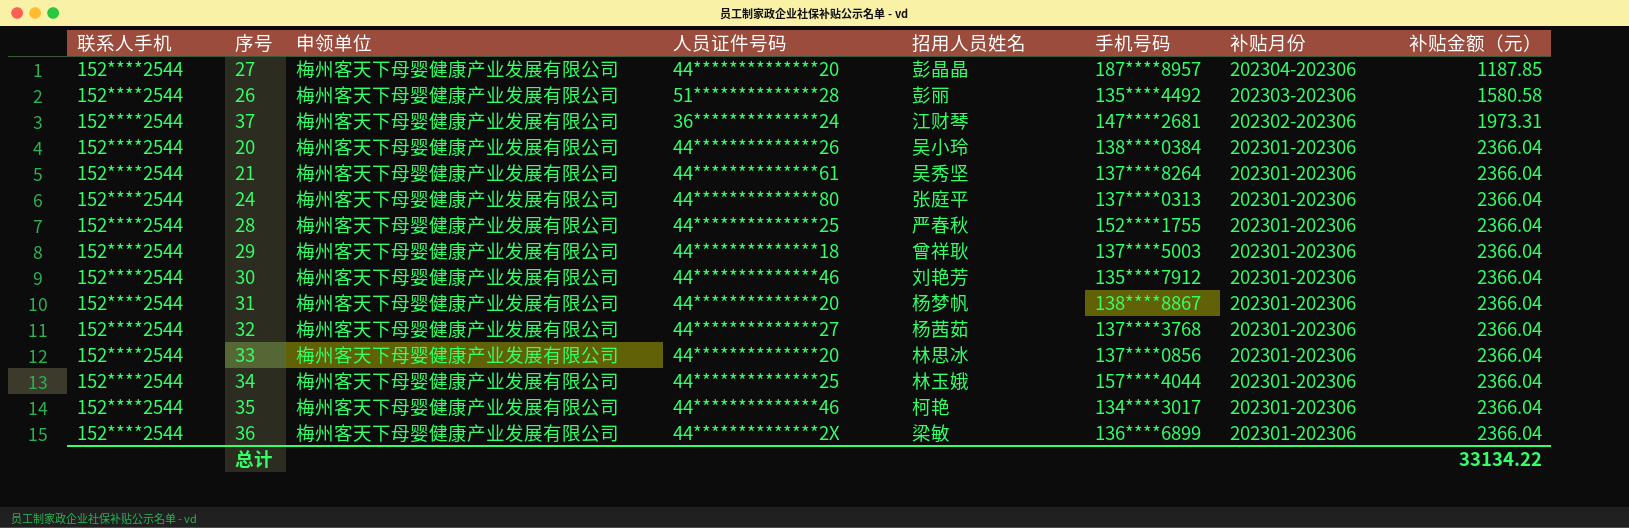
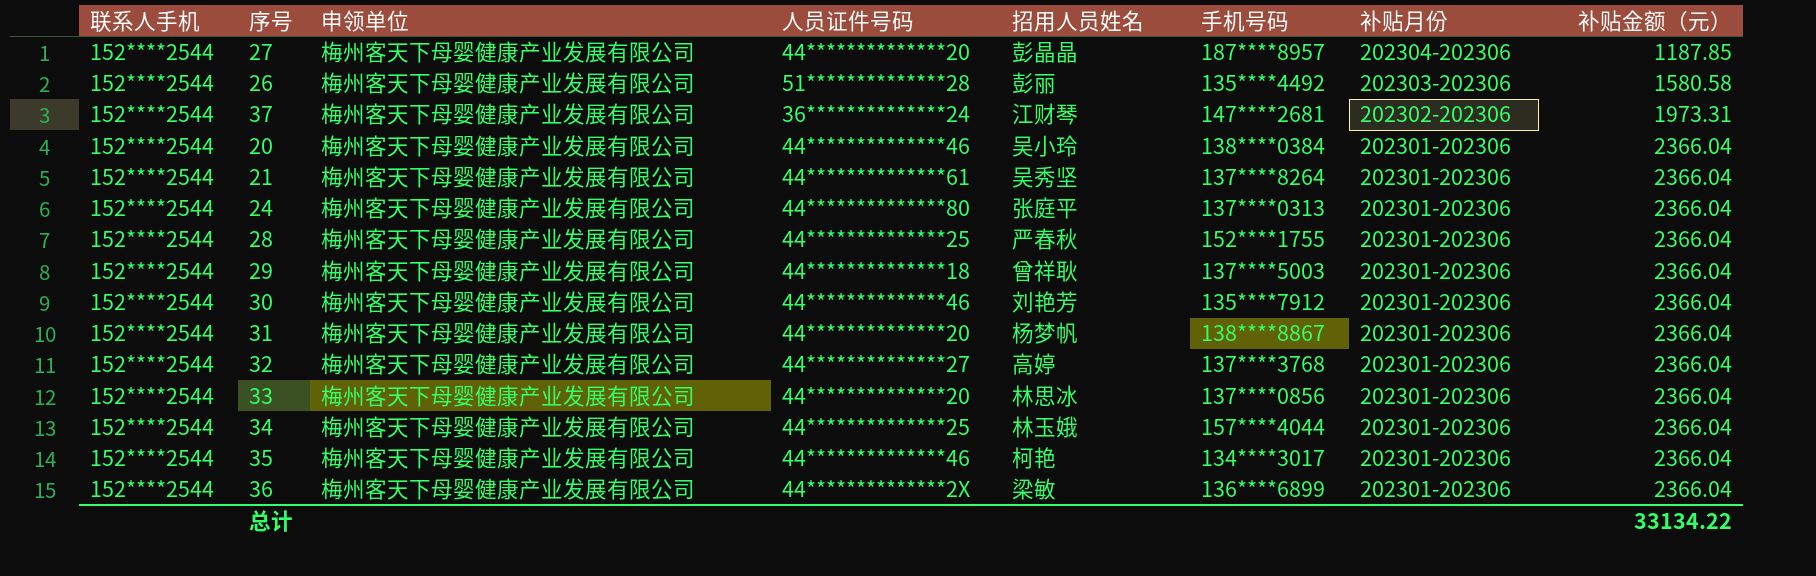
20 | 人员证件号码: 44**************26 -> 44**************46
32 | 招用人员姓名: 杨茜茹 -> 高婷

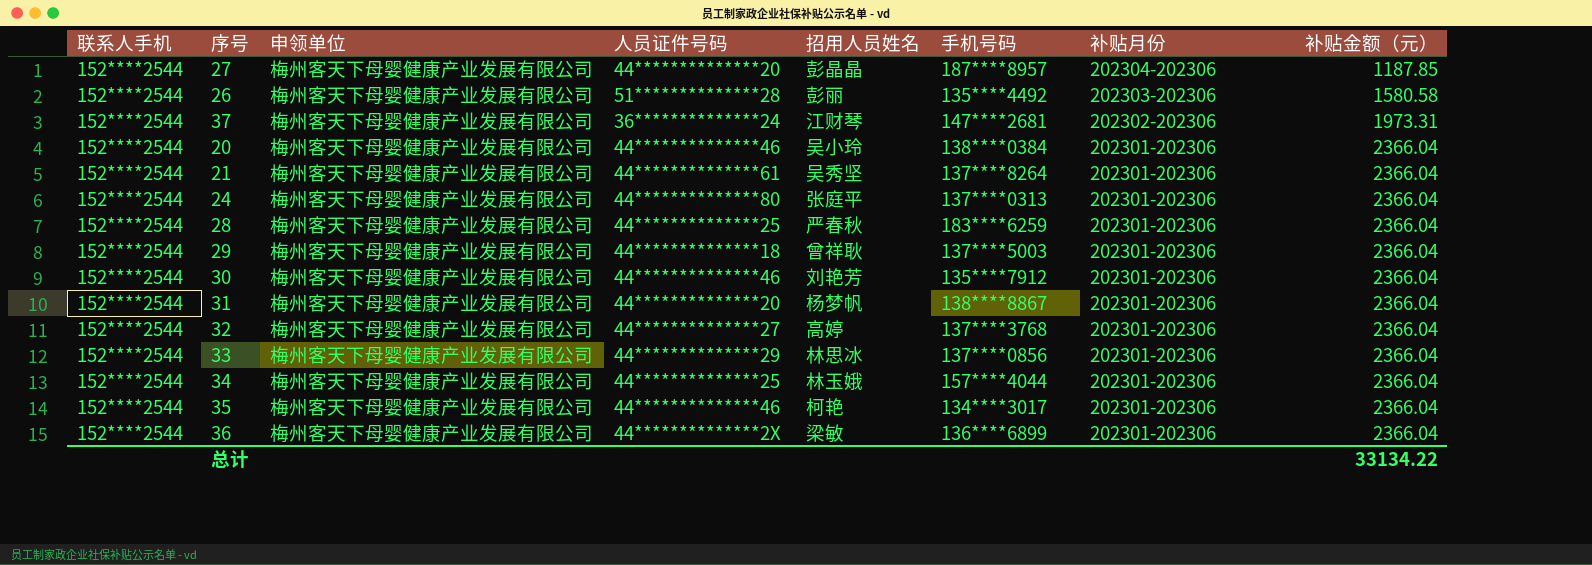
28 | 手机号码: 152****1755 -> 183****6259
33 | 人员证件号码: 44**************20 -> 44**************29

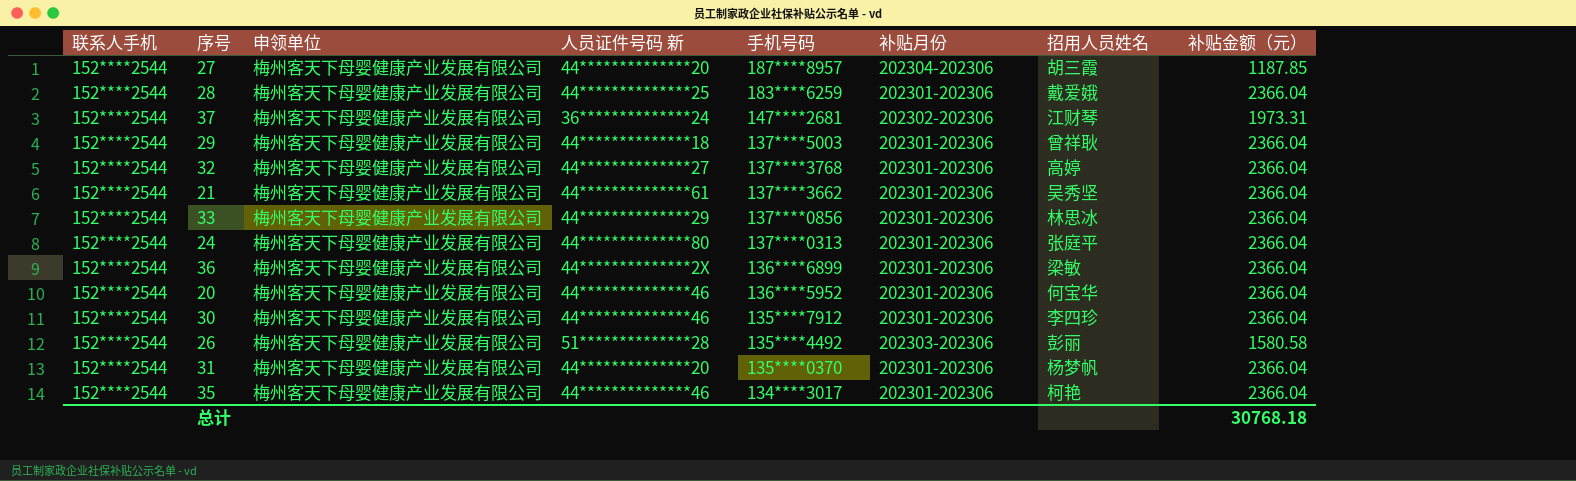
row order: 补贴月份 descending -> 手机号码 descending
column name: 人员证件号码 -> 人员证件号码 新
column 招用人员姓名 | position: 5 -> 7
row 34: 152****2544 | 梅州客天下母婴健康产业发展有限公司 | 44**************25 | 林玉娥 | 157****4044 | 202301-202306 | 2366.04 -> none
27 | 招用人员姓名: 彭晶晶 -> 胡三霞
28 | 招用人员姓名: 严春秋 -> 戴爱娥
21 | 手机号码: 137****8264 -> 137****3662
20 | 手机号码: 138****0384 -> 136****5952
20 | 招用人员姓名: 吴小玲 -> 何宝华
30 | 招用人员姓名: 刘艳芳 -> 李四珍
31 | 手机号码: 138****8867 -> 135****0370
总计 | 补贴金额（元）: 33134.22 -> 30768.18

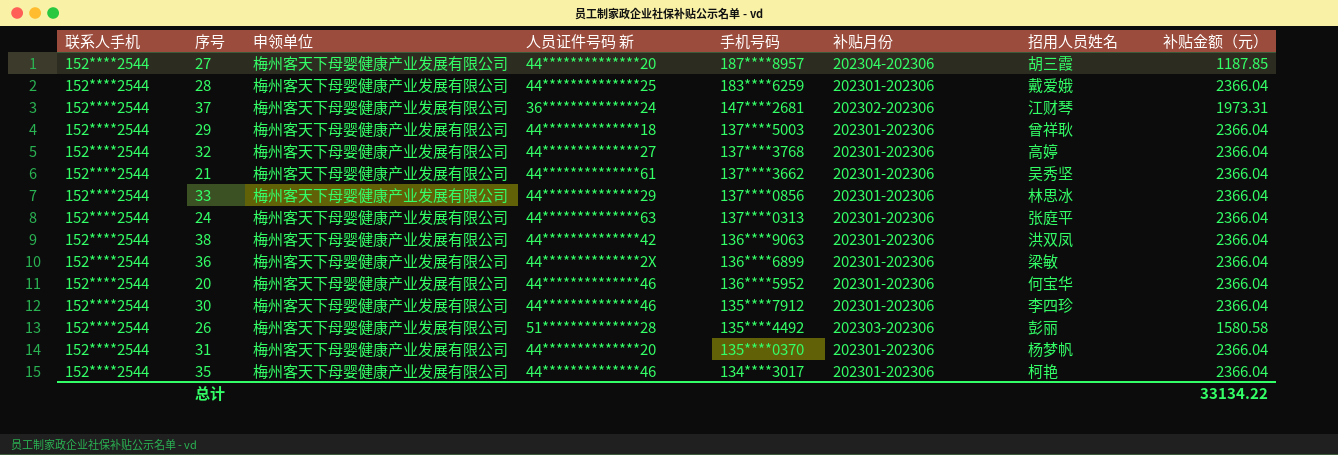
24 | 人员证件号码 新: 44**************80 -> 44**************63
row 38: none -> 152****2544 | 梅州客天下母婴健康产业发展有限公司 | 44**************42 | 136****9063 | 202301-202306 | 洪双凤 | 2366.04
总计 | 补贴金额（元）: 30768.18 -> 33134.22

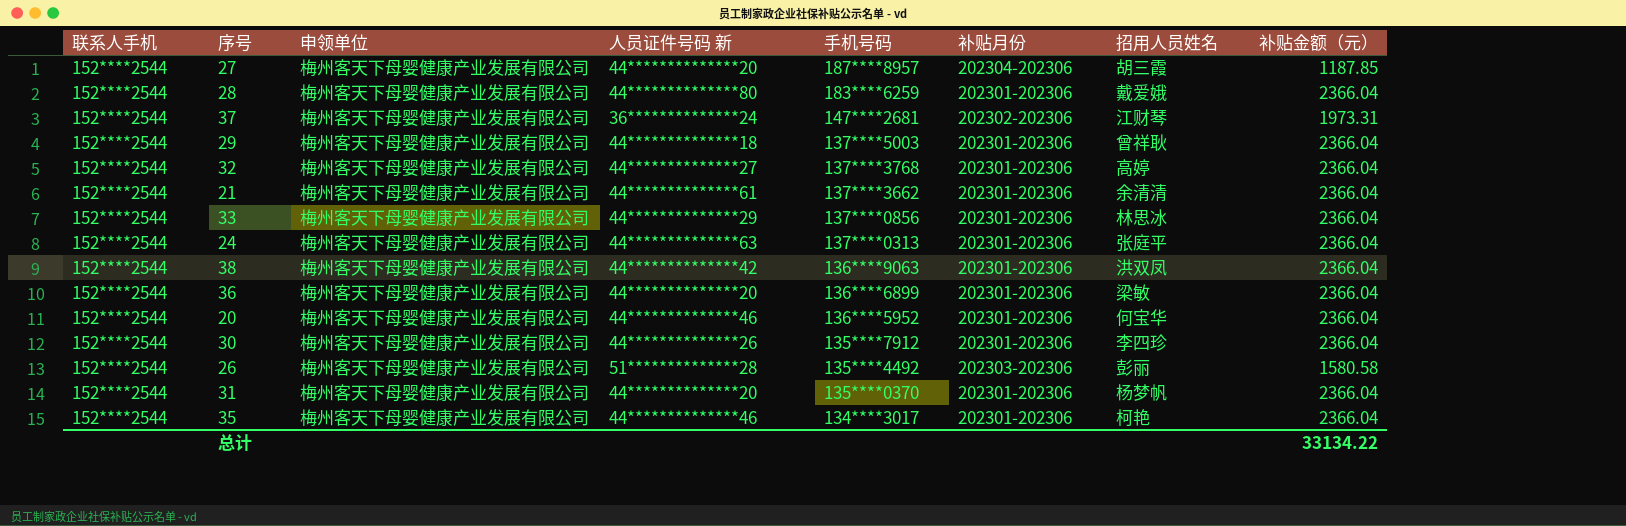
28 | 人员证件号码 新: 44**************25 -> 44**************80
21 | 招用人员姓名: 吴秀坚 -> 余清清
36 | 人员证件号码 新: 44**************2X -> 44**************20
30 | 人员证件号码 新: 44**************46 -> 44**************26

